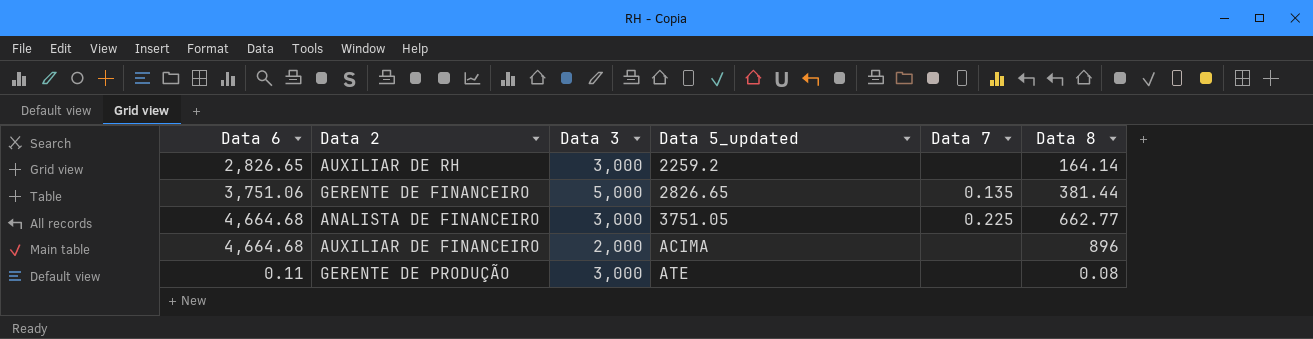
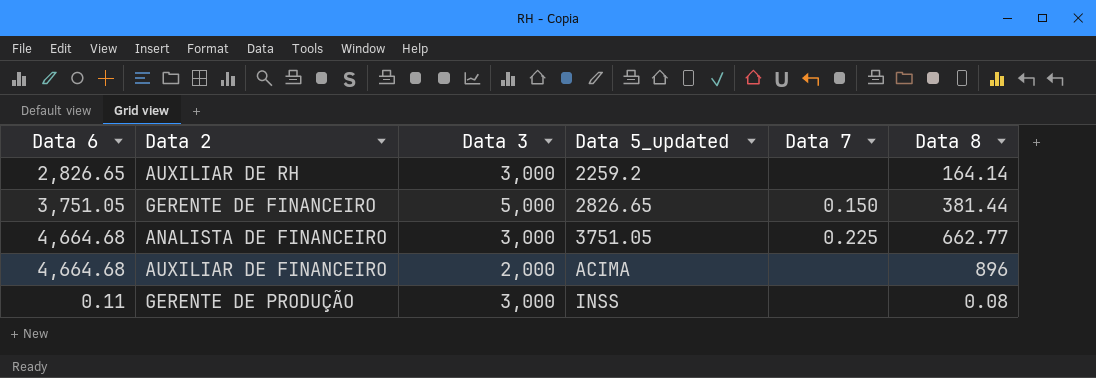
GERENTE DE FINANCEIRO | Data 6: 3,751.06 -> 3,751.05
GERENTE DE FINANCEIRO | Data 7: 0.135 -> 0.150
GERENTE DE PRODUÇÃO | Data 5_updated: ATE -> INSS

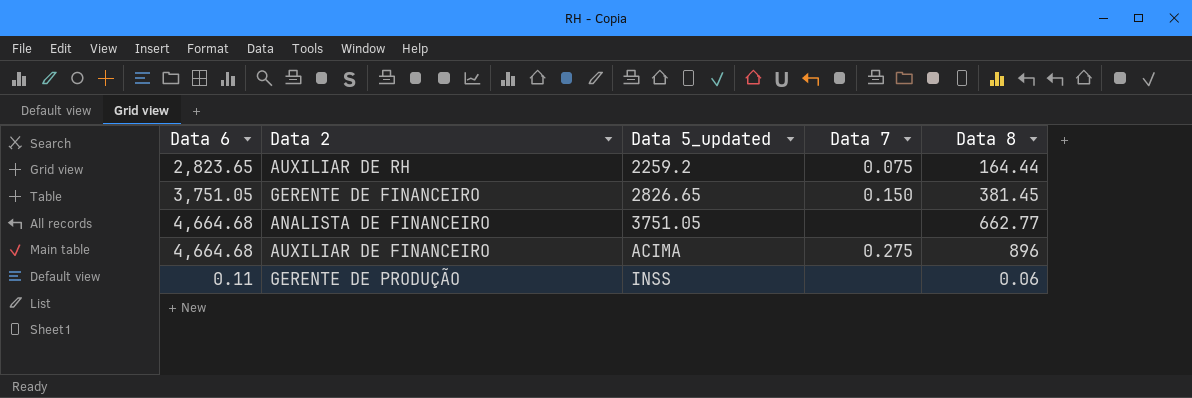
column Data 3 | position: 3 -> none
AUXILIAR DE RH | Data 6: 2,826.65 -> 2,823.65
AUXILIAR DE RH | Data 7: none -> 0.075
AUXILIAR DE RH | Data 8: 164.14 -> 164.44
GERENTE DE FINANCEIRO | Data 8: 381.44 -> 381.45
ANALISTA DE FINANCEIRO | Data 7: 0.225 -> none
AUXILIAR DE FINANCEIRO | Data 7: none -> 0.275
GERENTE DE PRODUÇÃO | Data 8: 0.08 -> 0.06

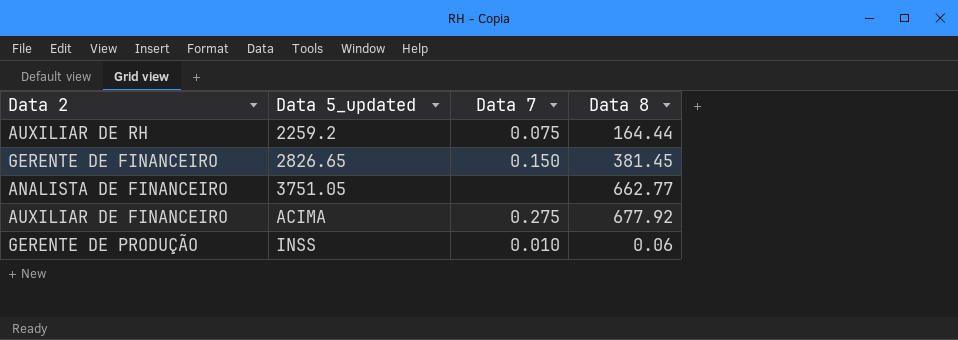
column Data 6 | position: 1 -> none
AUXILIAR DE FINANCEIRO | Data 8: 896 -> 677.92
GERENTE DE PRODUÇÃO | Data 7: none -> 0.010

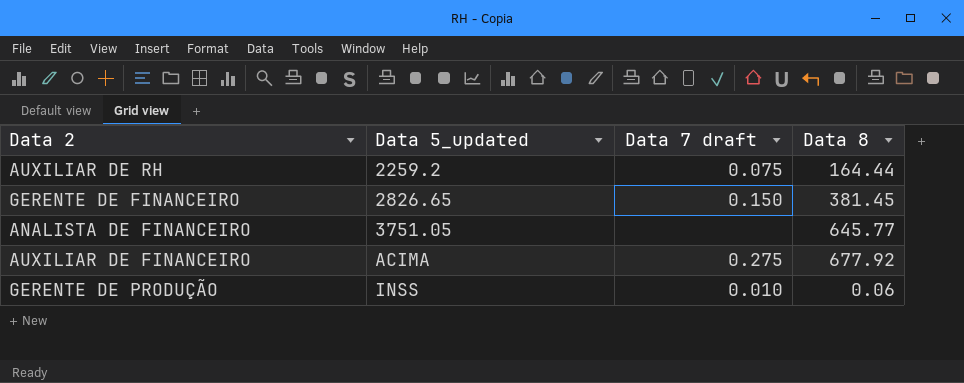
column name: Data 7 -> Data 7 draft
ANALISTA DE FINANCEIRO | Data 8: 662.77 -> 645.77

